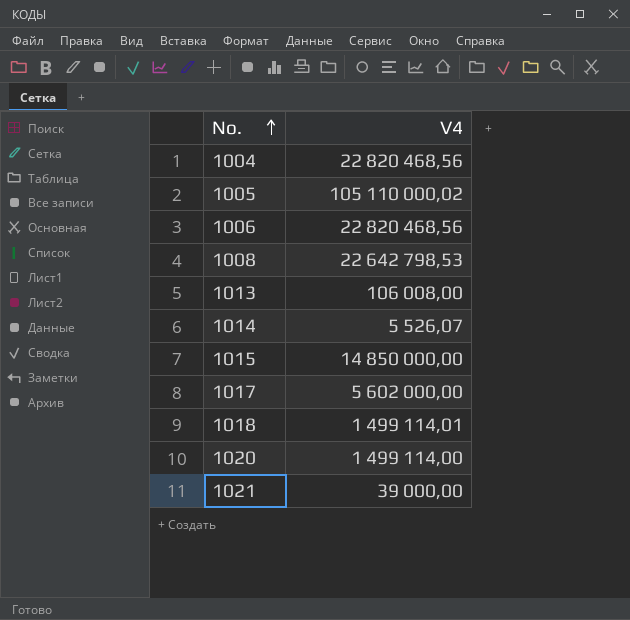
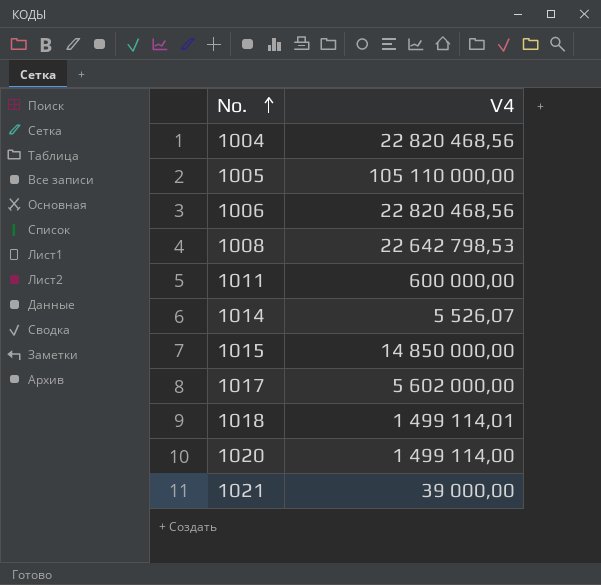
row 1013: 106 008,00 -> none
1005 | V4: 105 110 000,02 -> 105 110 000,00
row 1011: none -> 600 000,00

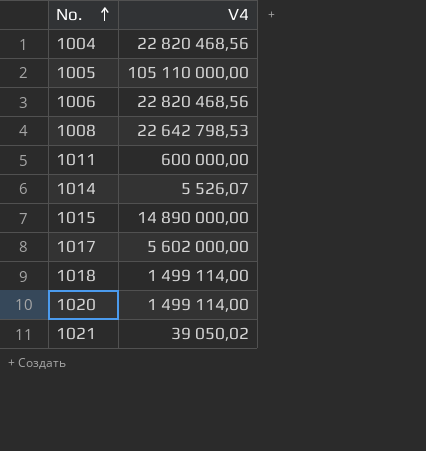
1015 | V4: 14 850 000,00 -> 14 890 000,00
1018 | V4: 1 499 114,01 -> 1 499 114,00
1021 | V4: 39 000,00 -> 39 050,02

